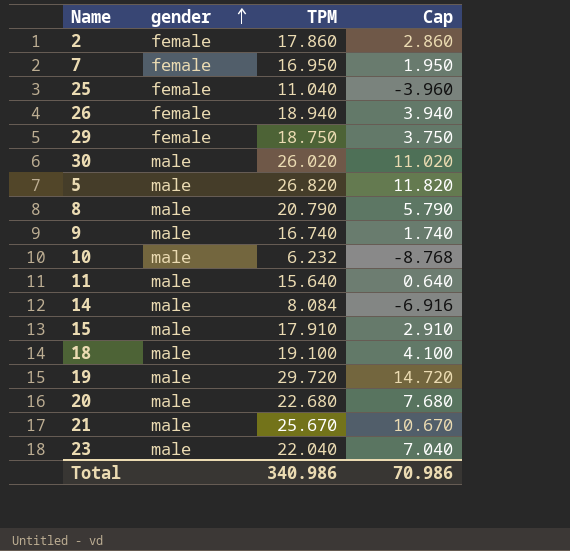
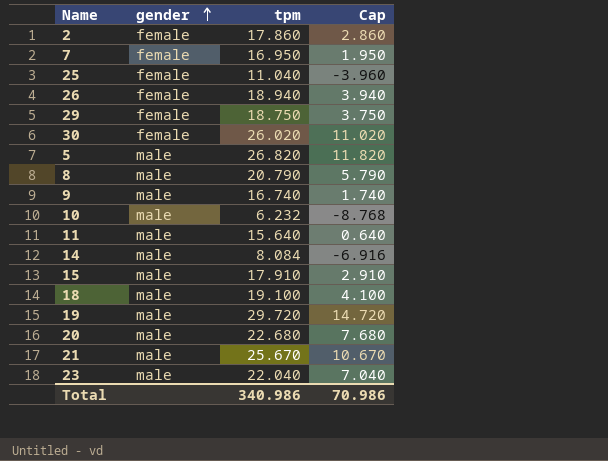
column name: TPM -> tpm
30 | gender: male -> female

